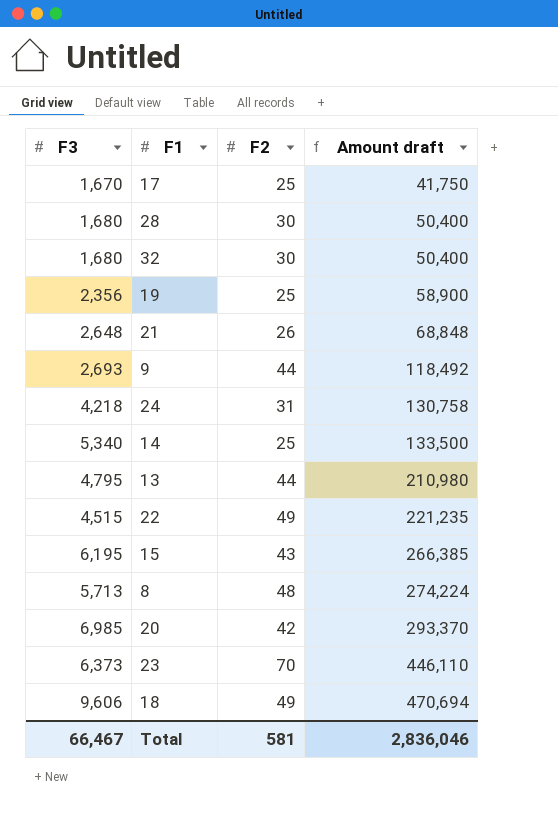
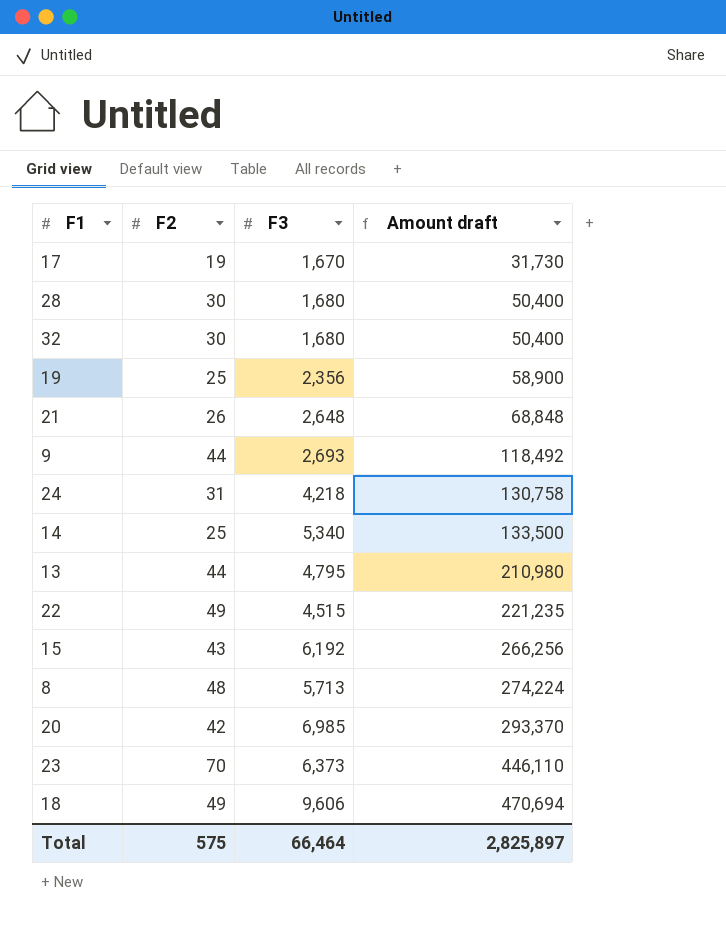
column F3 | position: 1 -> 3
17 | F2: 25 -> 19
17 | Amount draft: 41,750 -> 31,730
15 | F3: 6,195 -> 6,192
15 | Amount draft: 266,385 -> 266,256
Total | F2: 581 -> 575
Total | F3: 66,467 -> 66,464
Total | Amount draft: 2,836,046 -> 2,825,897

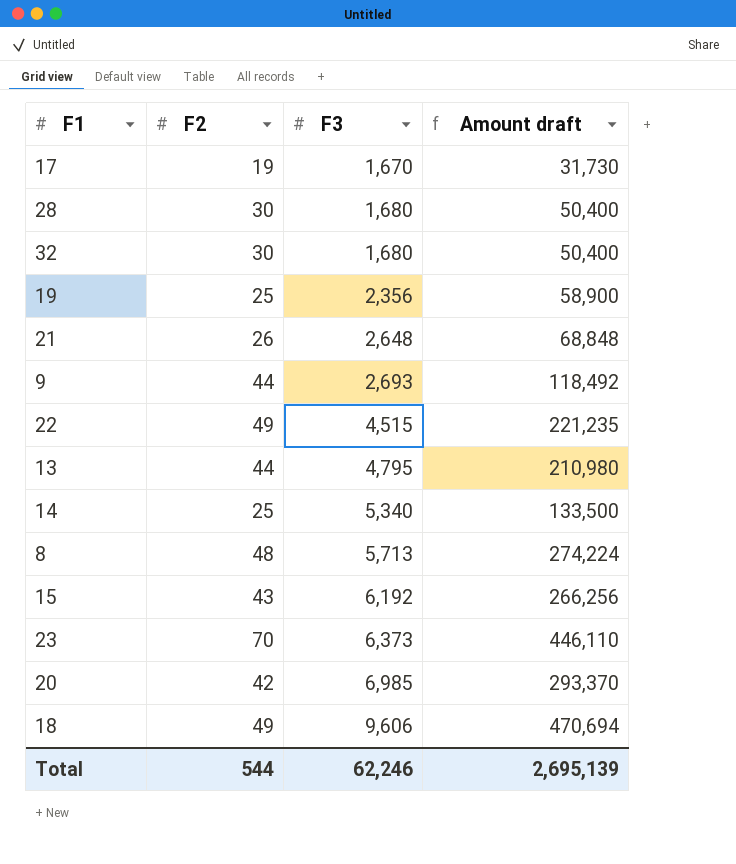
row order: Amount draft ascending -> F3 ascending
row 24: 31 | 4,218 | 130,758 -> none
Total | F2: 575 -> 544
Total | F3: 66,464 -> 62,246
Total | Amount draft: 2,825,897 -> 2,695,139

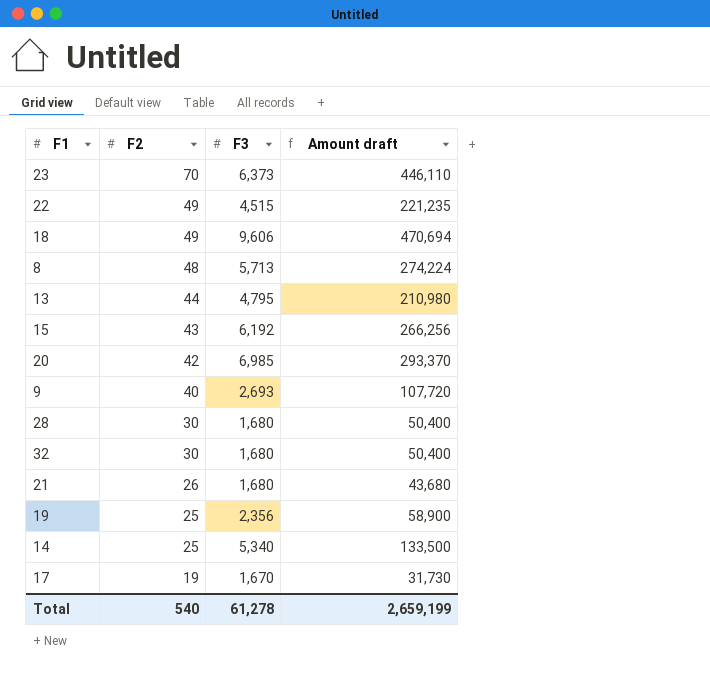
row order: F3 ascending -> F2 descending
9 | F2: 44 -> 40
9 | Amount draft: 118,492 -> 107,720
21 | F3: 2,648 -> 1,680
21 | Amount draft: 68,848 -> 43,680
Total | F2: 544 -> 540
Total | F3: 62,246 -> 61,278
Total | Amount draft: 2,695,139 -> 2,659,199

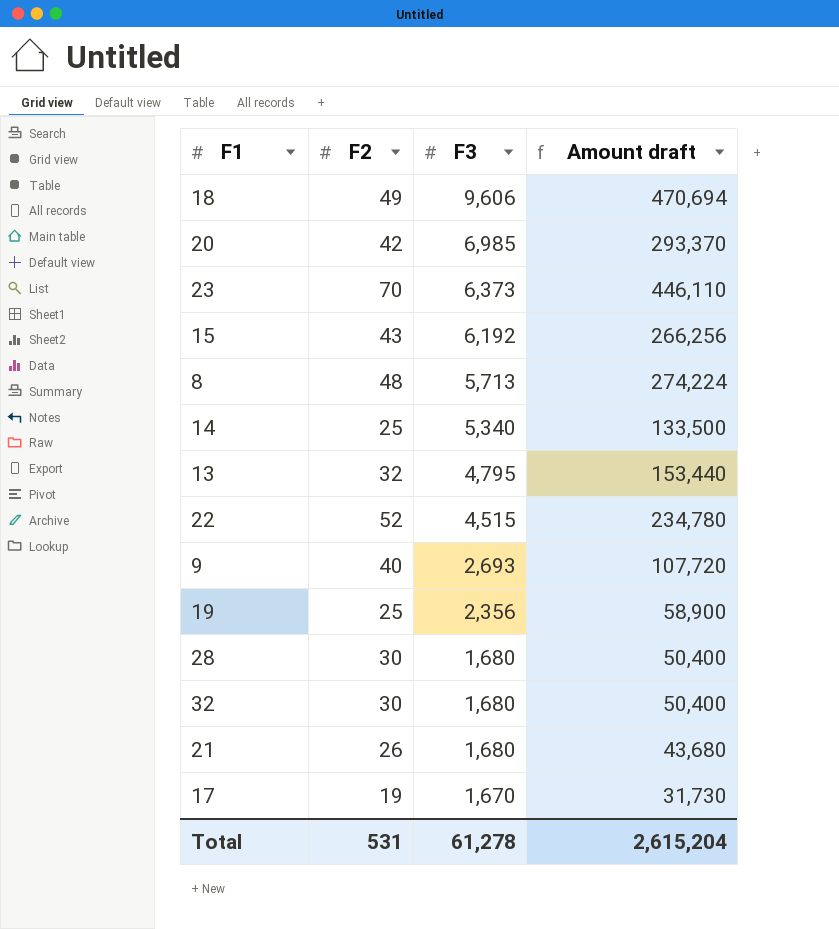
row order: F2 descending -> F3 descending
13 | F2: 44 -> 32
13 | Amount draft: 210,980 -> 153,440
22 | F2: 49 -> 52
22 | Amount draft: 221,235 -> 234,780
Total | F2: 540 -> 531
Total | Amount draft: 2,659,199 -> 2,615,204

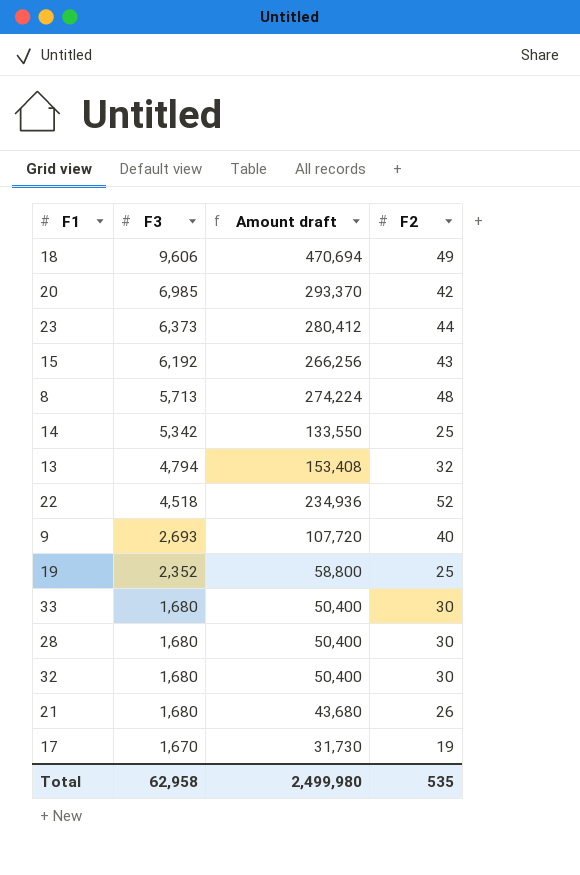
column F2 | position: 2 -> 4
23 | Amount draft: 446,110 -> 280,412
23 | F2: 70 -> 44
14 | F3: 5,340 -> 5,342
14 | Amount draft: 133,500 -> 133,550
13 | F3: 4,795 -> 4,794
13 | Amount draft: 153,440 -> 153,408
22 | F3: 4,515 -> 4,518
22 | Amount draft: 234,780 -> 234,936
19 | F3: 2,356 -> 2,352
19 | Amount draft: 58,900 -> 58,800
row 33: none -> 1,680 | 50,400 | 30
Total | F3: 61,278 -> 62,958
Total | Amount draft: 2,615,204 -> 2,499,980
Total | F2: 531 -> 535

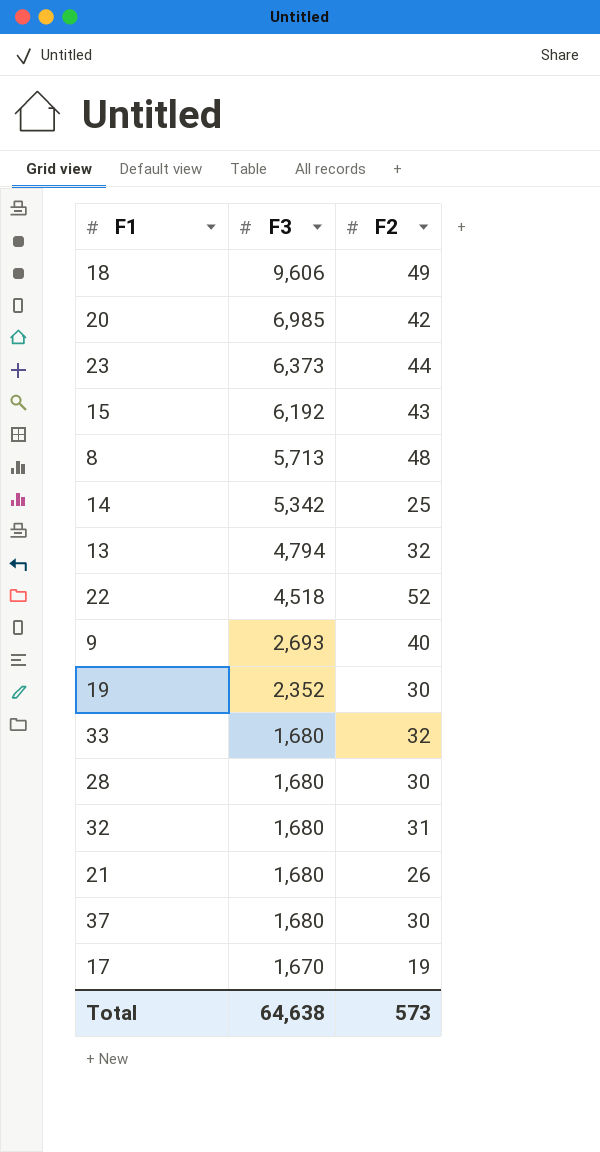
column Amount draft | formula: [F3] * [F2] -> none
19 | F2: 25 -> 30
33 | F2: 30 -> 32
32 | F2: 30 -> 31
row 37: none -> 1,680 | 30
Total | F3: 62,958 -> 64,638
Total | F2: 535 -> 573

